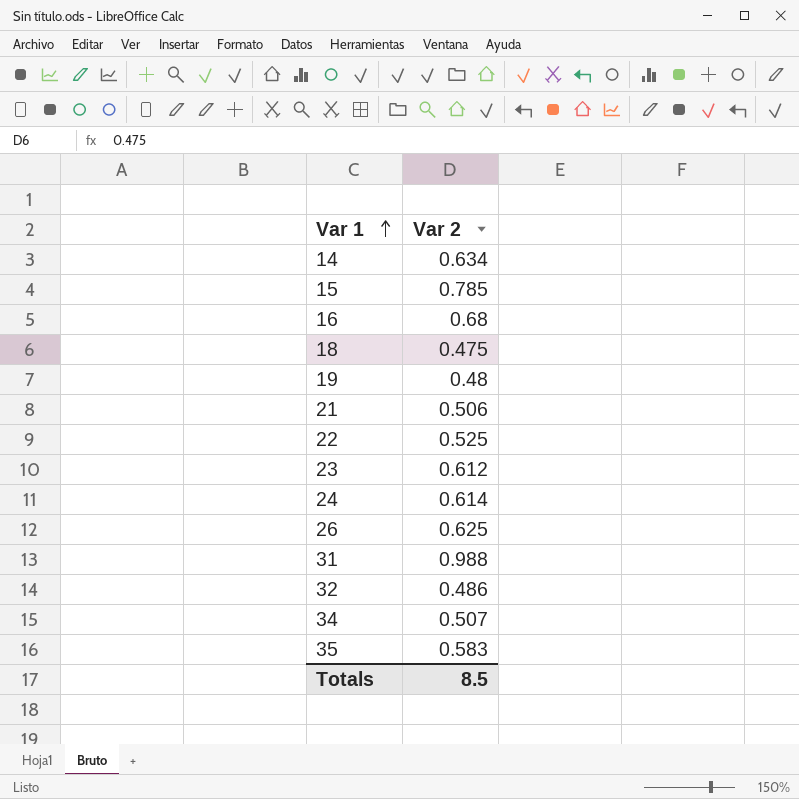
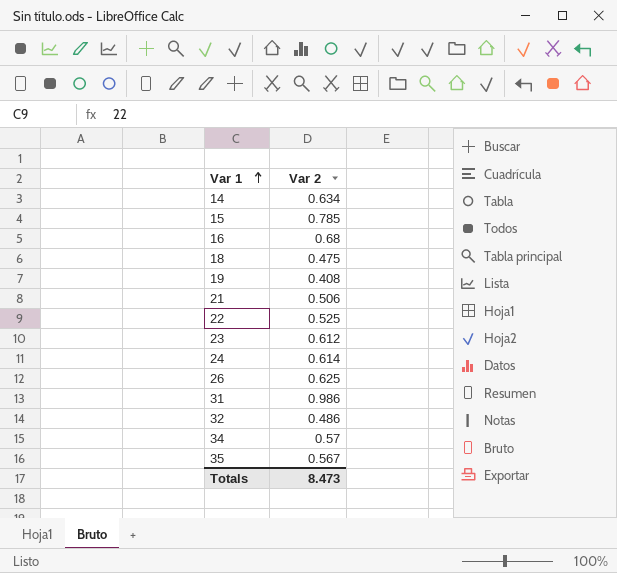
19 | Var 2: 0.48 -> 0.408
31 | Var 2: 0.988 -> 0.986
34 | Var 2: 0.507 -> 0.57
35 | Var 2: 0.583 -> 0.567
Totals | Var 2: 8.5 -> 8.473

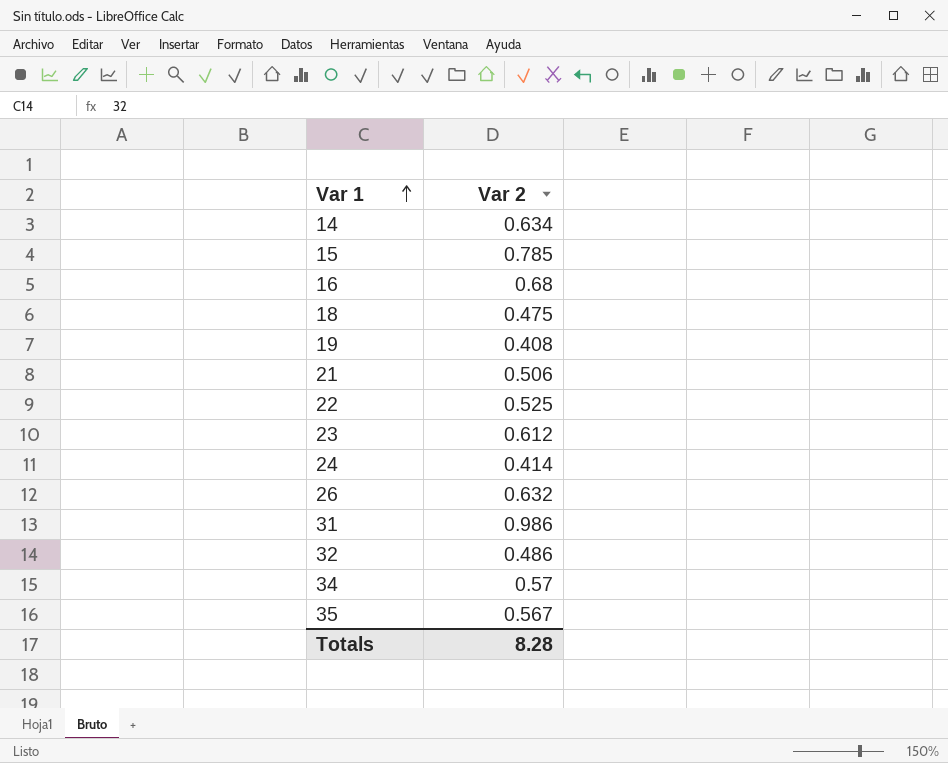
24 | Var 2: 0.614 -> 0.414
26 | Var 2: 0.625 -> 0.632
Totals | Var 2: 8.473 -> 8.28

